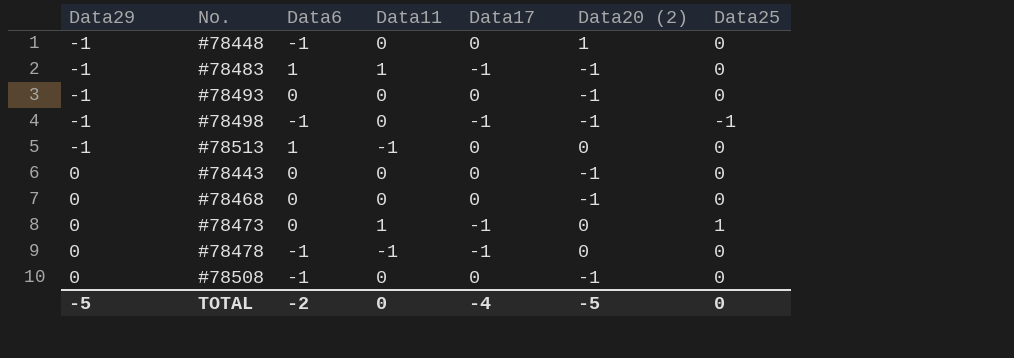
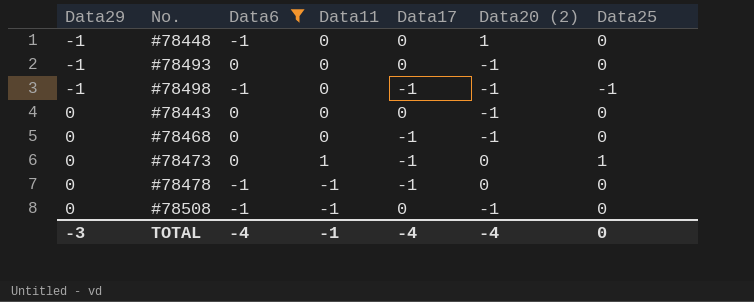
filter: none -> Data6 != 1
#78468 | Data17: 0 -> -1
#78508 | Data11: 0 -> -1
TOTAL | Data29: -5 -> -3
TOTAL | Data6: -2 -> -4
TOTAL | Data11: 0 -> -1
TOTAL | Data20 (2): -5 -> -4

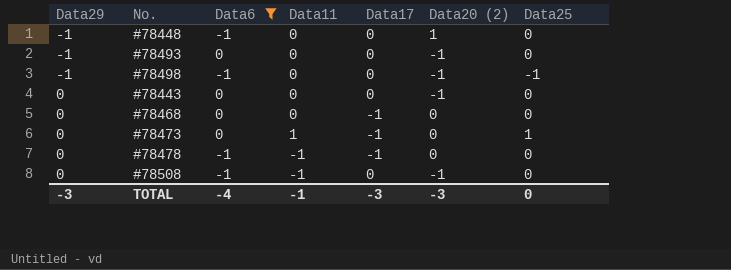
#78498 | Data17: -1 -> 0
#78468 | Data20 (2): -1 -> 0
TOTAL | Data17: -4 -> -3
TOTAL | Data20 (2): -4 -> -3

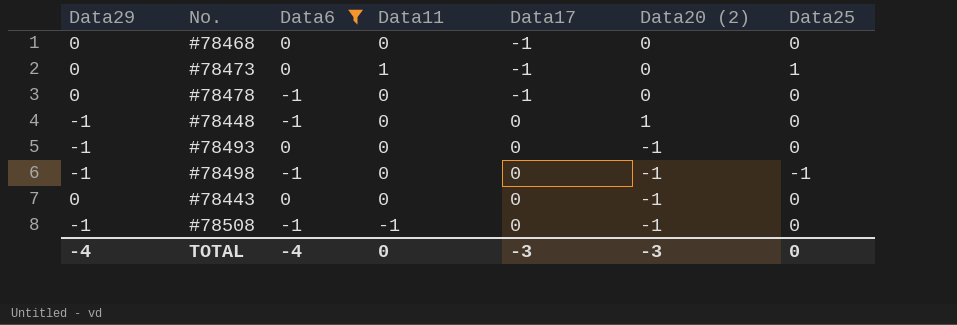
row order: Data29 ascending -> Data17 ascending
#78478 | Data11: -1 -> 0
#78508 | Data29: 0 -> -1
TOTAL | Data29: -3 -> -4
TOTAL | Data11: -1 -> 0

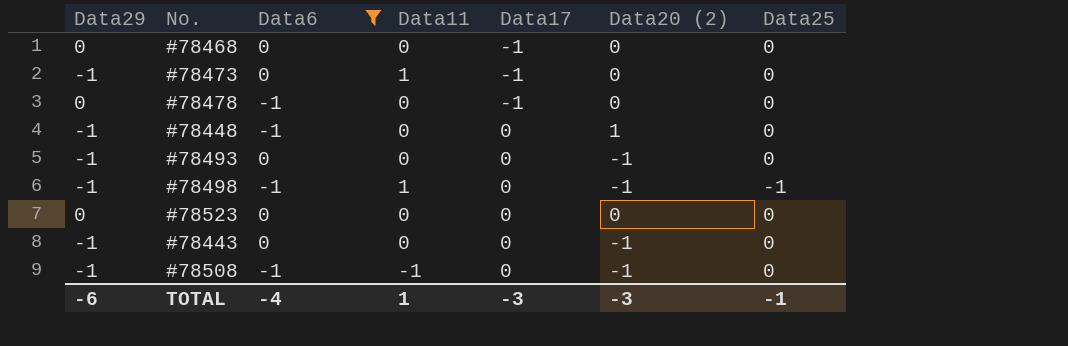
#78473 | Data29: 0 -> -1
#78473 | Data25: 1 -> 0
#78498 | Data11: 0 -> 1
row #78523: none -> 0 | 0 | 0 | 0 | 0 | 0
#78443 | Data29: 0 -> -1
TOTAL | Data29: -4 -> -6
TOTAL | Data11: 0 -> 1
TOTAL | Data25: 0 -> -1

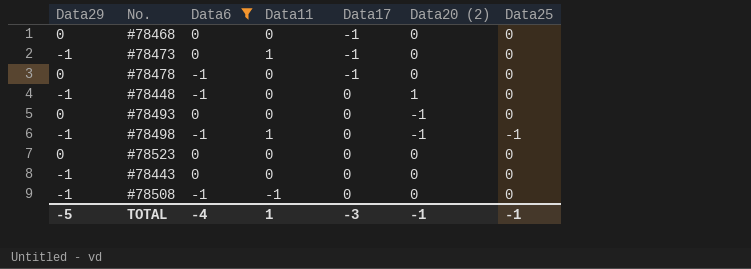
#78493 | Data29: -1 -> 0
#78443 | Data20 (2): -1 -> 0
#78508 | Data20 (2): -1 -> 0
TOTAL | Data29: -6 -> -5
TOTAL | Data20 (2): -3 -> -1

